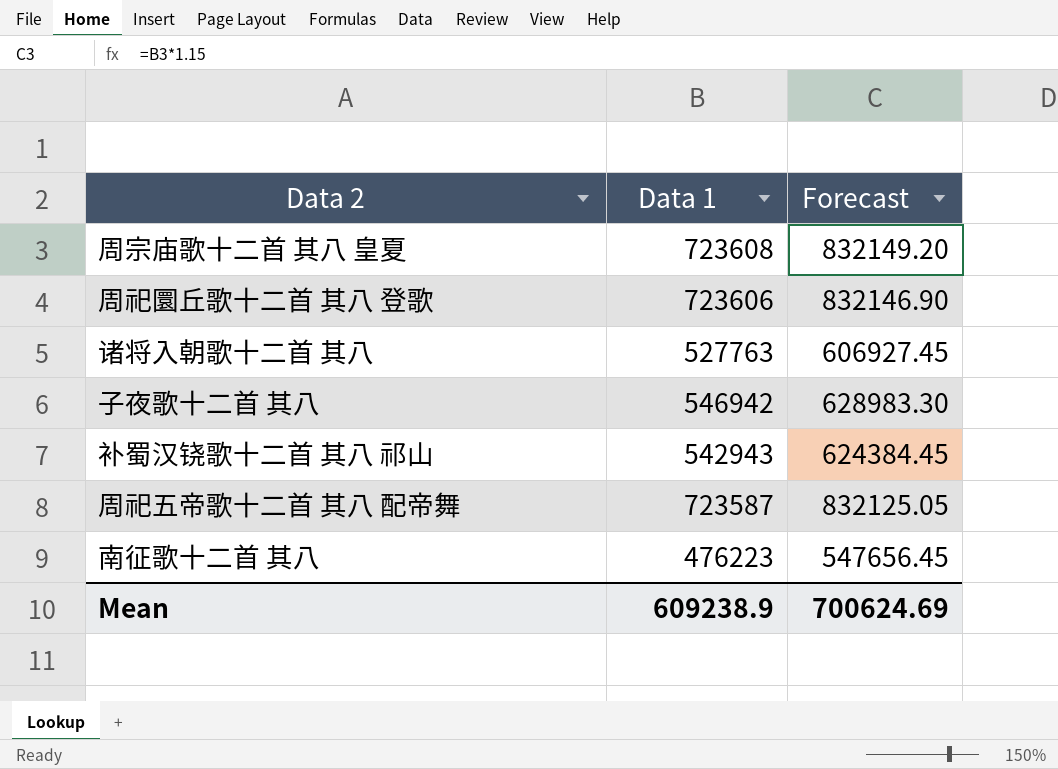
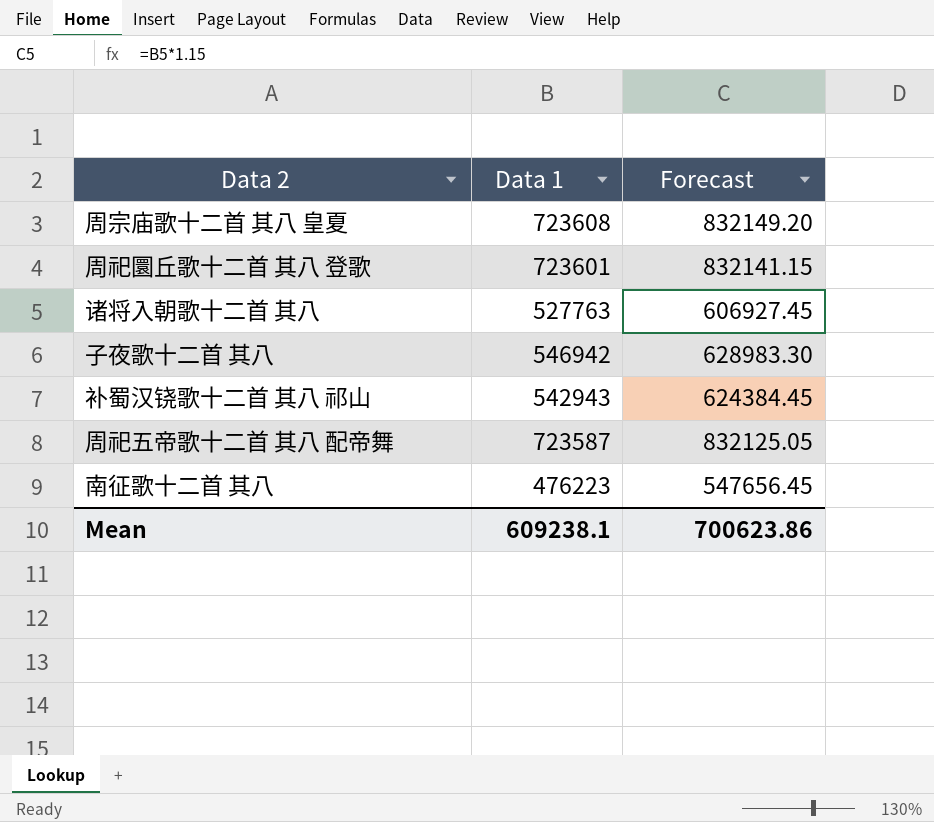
周祀圜丘歌十二首 其八 登歌 | Data 1: 723606 -> 723601
周祀圜丘歌十二首 其八 登歌 | Forecast: 832146.90 -> 832141.15
Mean | Data 1: 609238.9 -> 609238.1
Mean | Forecast: 700624.69 -> 700623.86

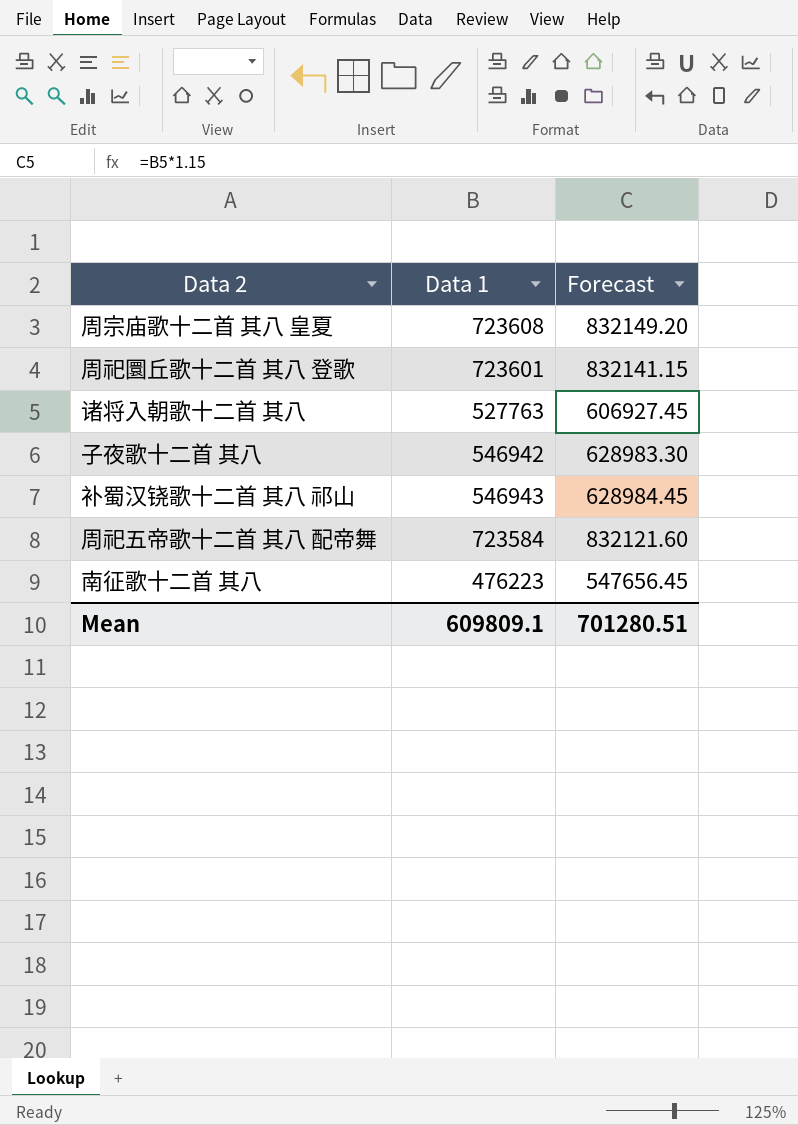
补蜀汉铙歌十二首 其八 祁山 | Data 1: 542943 -> 546943
补蜀汉铙歌十二首 其八 祁山 | Forecast: 624384.45 -> 628984.45
周祀五帝歌十二首 其八 配帝舞 | Data 1: 723587 -> 723584
周祀五帝歌十二首 其八 配帝舞 | Forecast: 832125.05 -> 832121.60
Mean | Data 1: 609238.1 -> 609809.1
Mean | Forecast: 700623.86 -> 701280.51

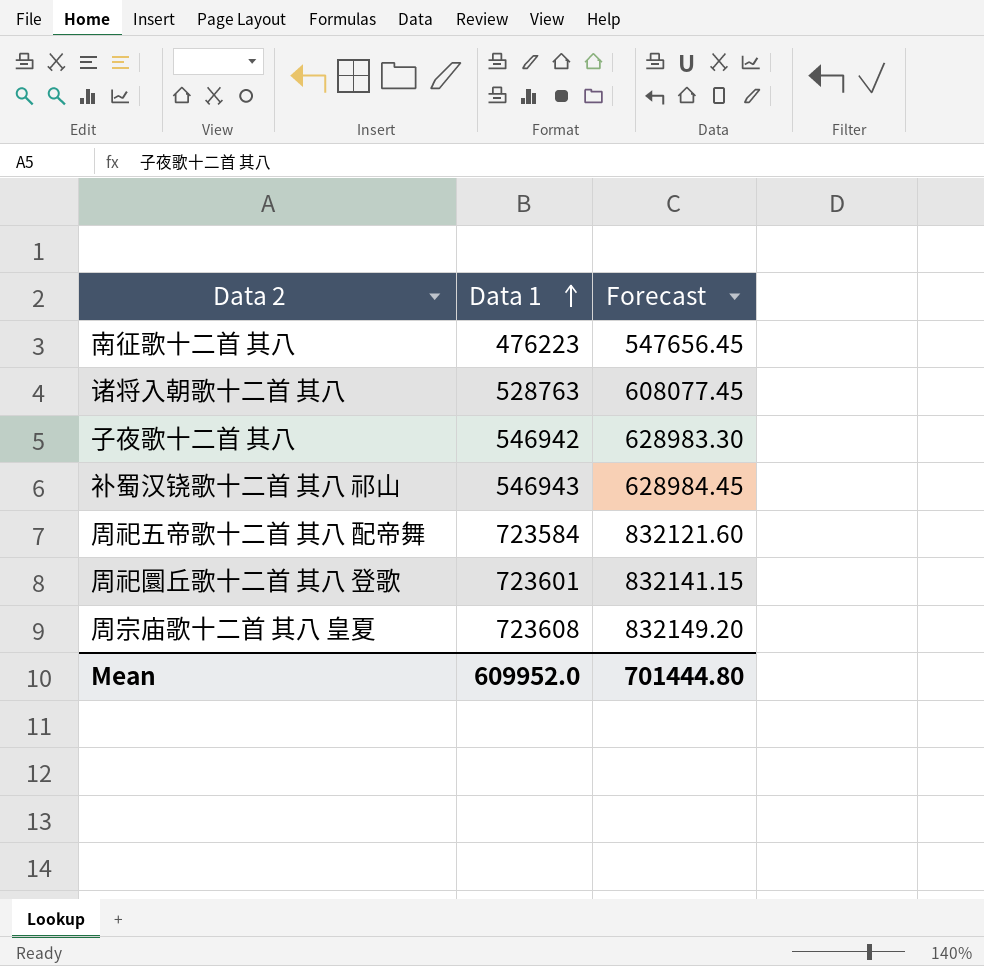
row order: none -> Data 1 ascending
诸将入朝歌十二首 其八 | Data 1: 527763 -> 528763
诸将入朝歌十二首 其八 | Forecast: 606927.45 -> 608077.45
Mean | Data 1: 609809.1 -> 609952.0
Mean | Forecast: 701280.51 -> 701444.80

